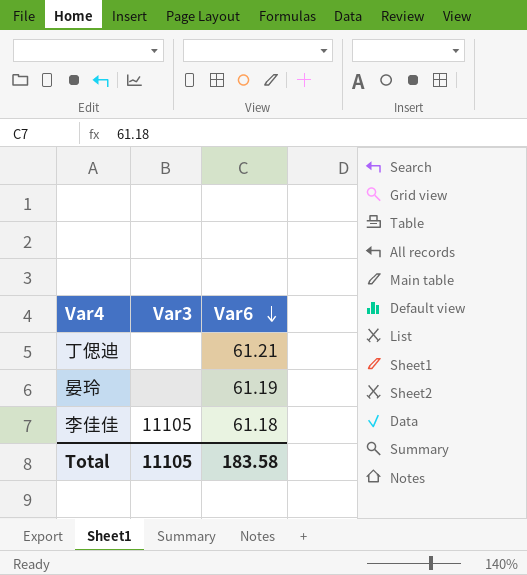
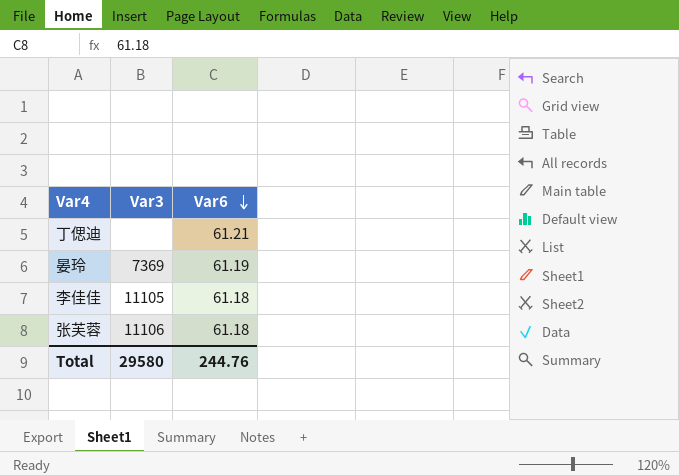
晏玲 | Var3: none -> 7369
row 张芙蓉: none -> 11106 | 61.18
Total | Var3: 11105 -> 29580
Total | Var6: 183.58 -> 244.76

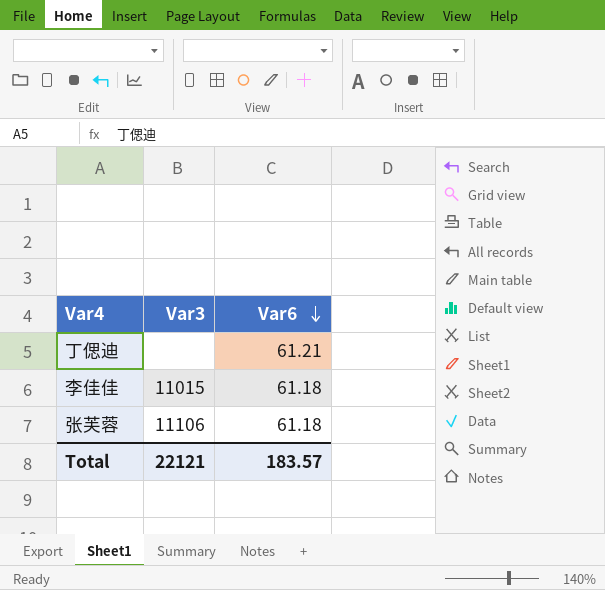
row 晏玲: 7369 | 61.19 -> none
李佳佳 | Var3: 11105 -> 11015
Total | Var3: 29580 -> 22121
Total | Var6: 244.76 -> 183.57

